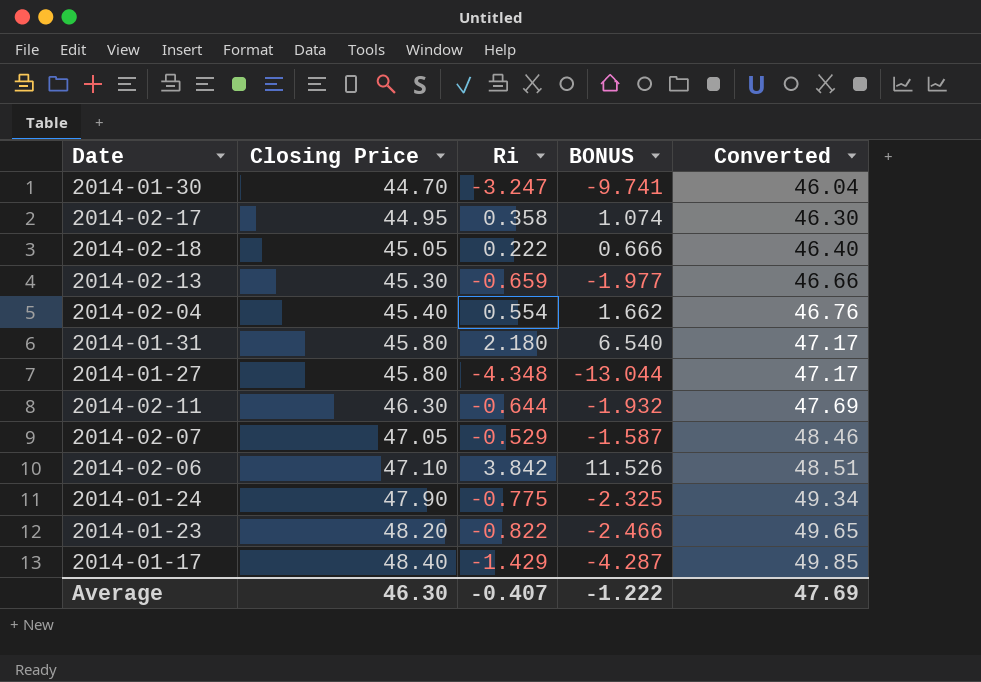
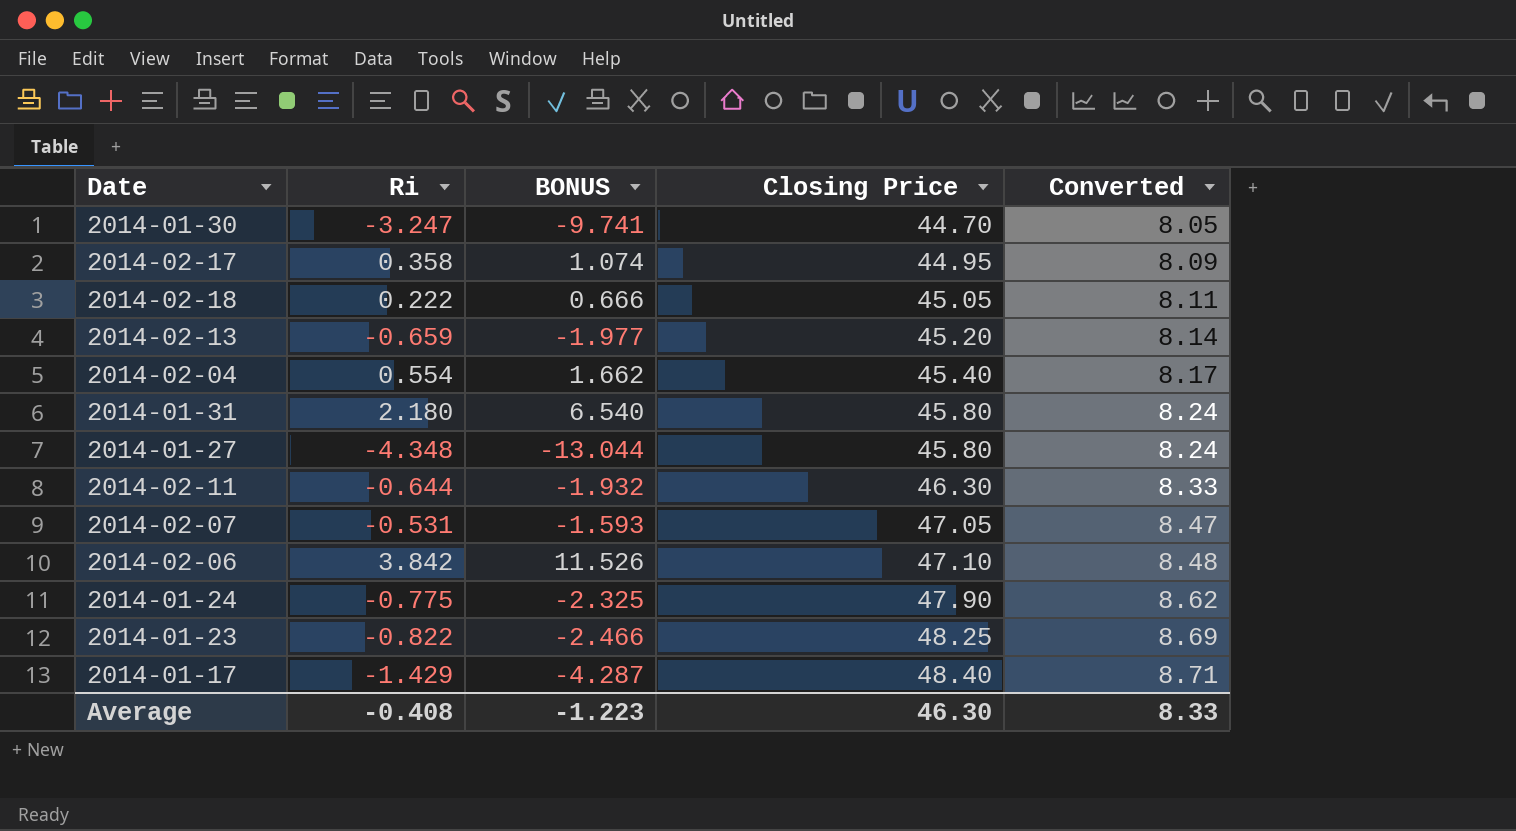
column Closing Price | position: 2 -> 4
column Converted | formula: [Closing Price] * 1.03 -> [Closing Price] * 0.18
2014-02-13 | Closing Price: 45.30 -> 45.20
2014-02-07 | Ri: -0.529 -> -0.531
2014-02-07 | BONUS: -1.587 -> -1.593
2014-01-23 | Closing Price: 48.20 -> 48.25
Average | Ri: -0.407 -> -0.408
Average | BONUS: -1.222 -> -1.223
Average | Converted: 47.69 -> 8.33

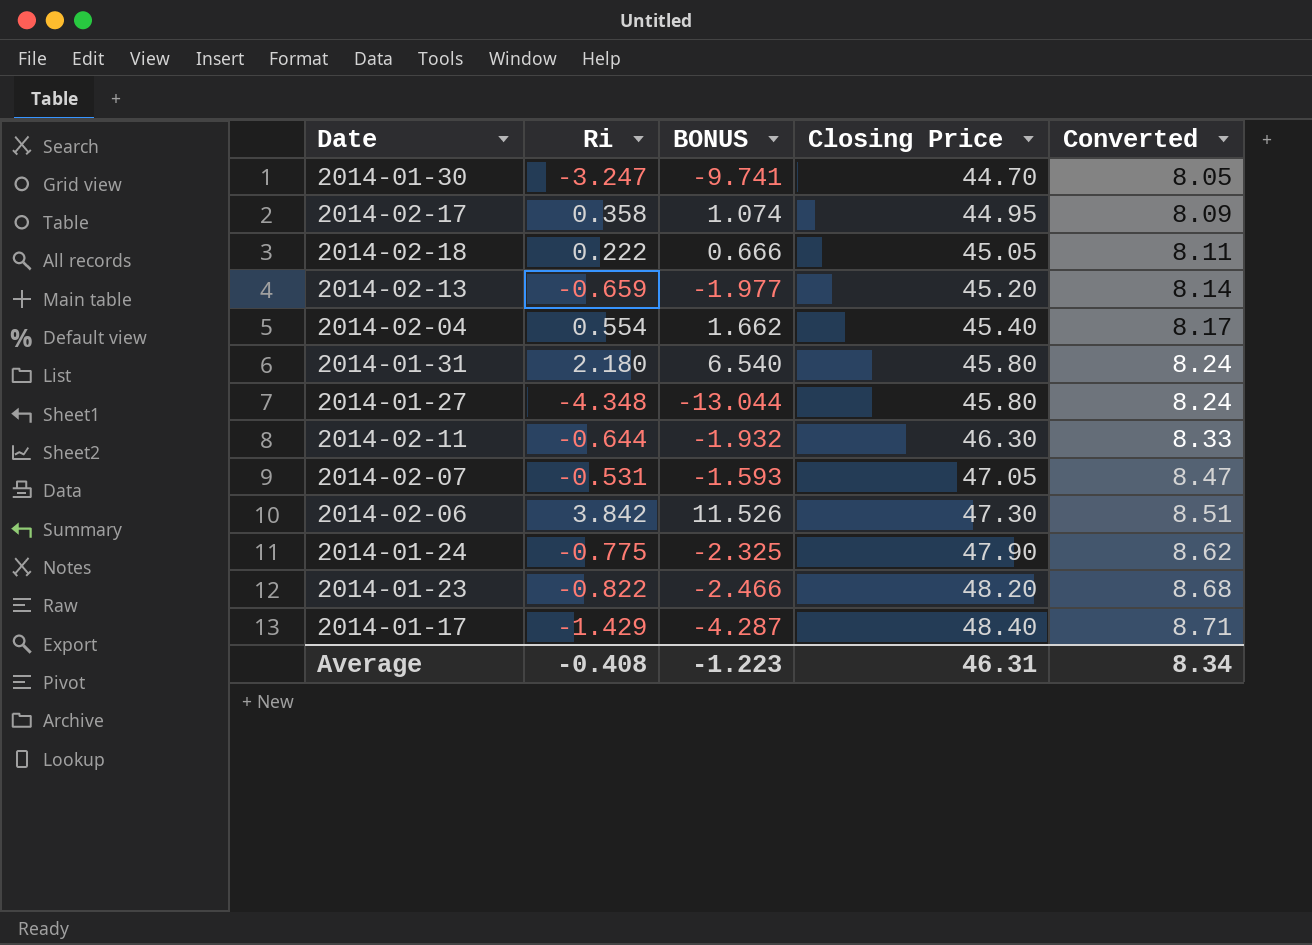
2014-02-06 | Closing Price: 47.10 -> 47.30
2014-02-06 | Converted: 8.48 -> 8.51
2014-01-23 | Closing Price: 48.25 -> 48.20
2014-01-23 | Converted: 8.69 -> 8.68
Average | Closing Price: 46.30 -> 46.31
Average | Converted: 8.33 -> 8.34

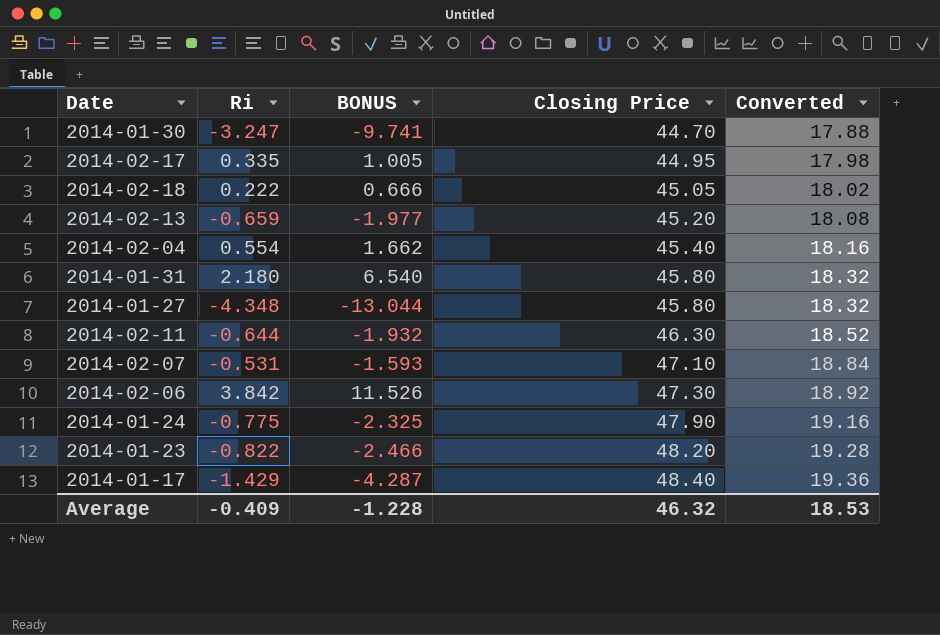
column Converted | formula: [Closing Price] * 0.18 -> [Closing Price] * 0.4
2014-02-17 | Ri: 0.358 -> 0.335
2014-02-17 | BONUS: 1.074 -> 1.005
2014-02-07 | Closing Price: 47.05 -> 47.10
Average | Ri: -0.408 -> -0.409
Average | BONUS: -1.223 -> -1.228
Average | Closing Price: 46.31 -> 46.32
Average | Converted: 8.34 -> 18.53

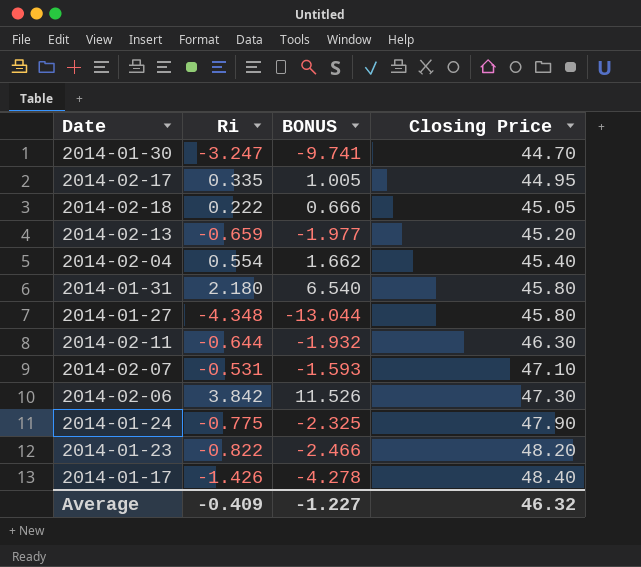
column Converted | formula: [Closing Price] * 0.4 -> none
2014-01-17 | Ri: -1.429 -> -1.426
2014-01-17 | BONUS: -4.287 -> -4.278
Average | BONUS: -1.228 -> -1.227

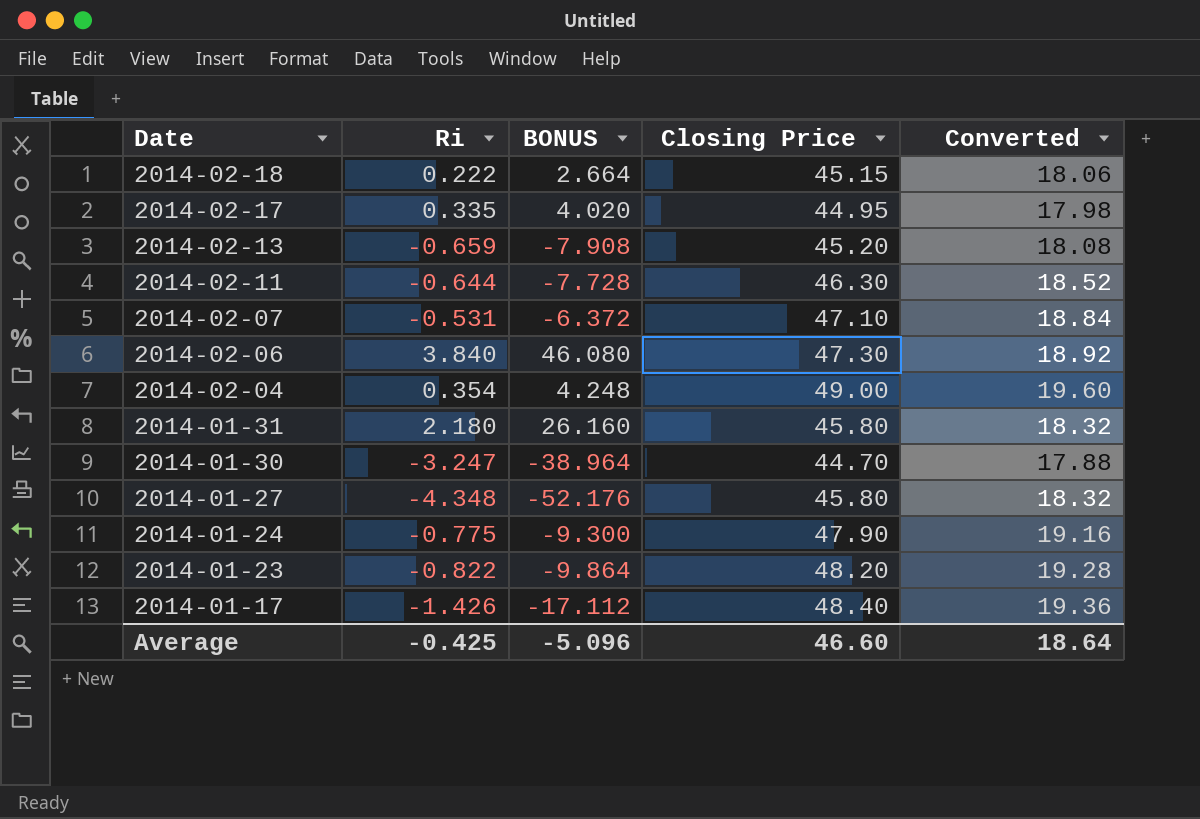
row order: Closing Price ascending -> Date descending
column BONUS | formula: [Ri] * 3 -> [Ri] * 12
column Converted | formula: none -> [Closing Price] * 0.4
2014-02-18 | Closing Price: 45.05 -> 45.15
2014-02-06 | Ri: 3.842 -> 3.840
2014-02-04 | Ri: 0.554 -> 0.354
2014-02-04 | Closing Price: 45.40 -> 49.00
Average | Ri: -0.409 -> -0.425
Average | BONUS: -1.227 -> -5.096
Average | Closing Price: 46.32 -> 46.60

